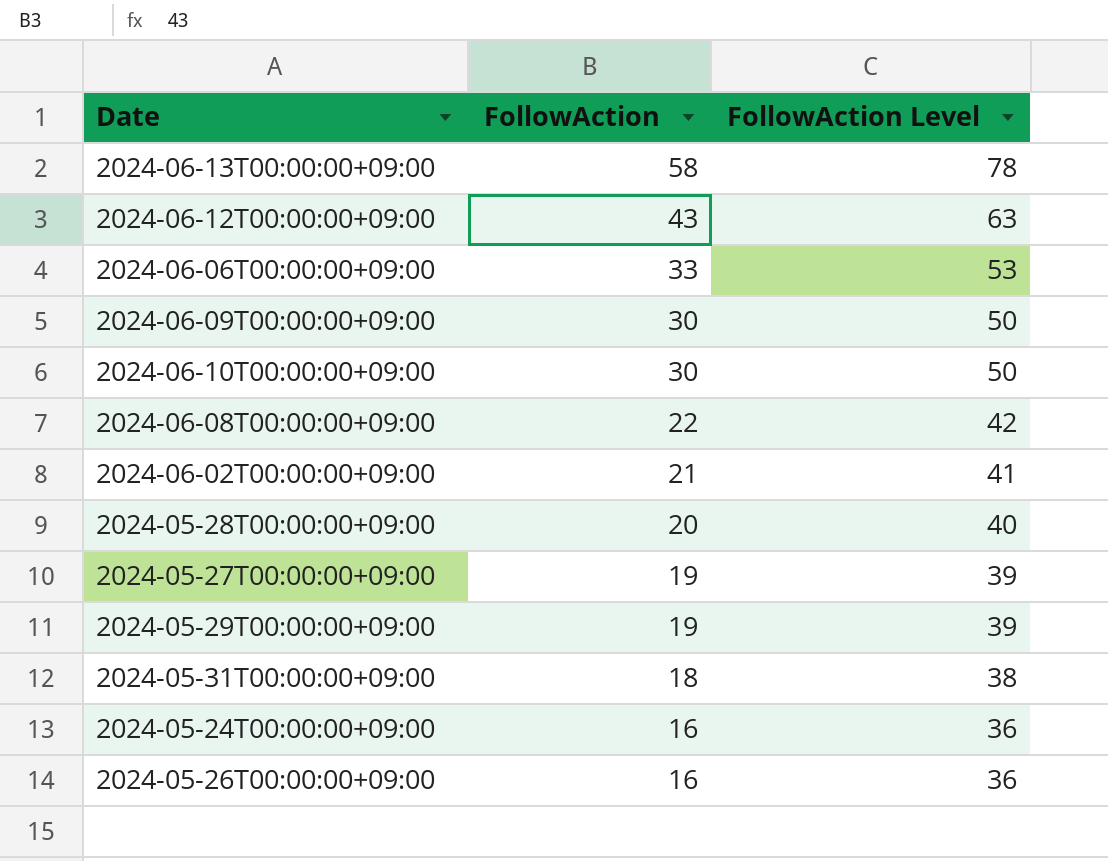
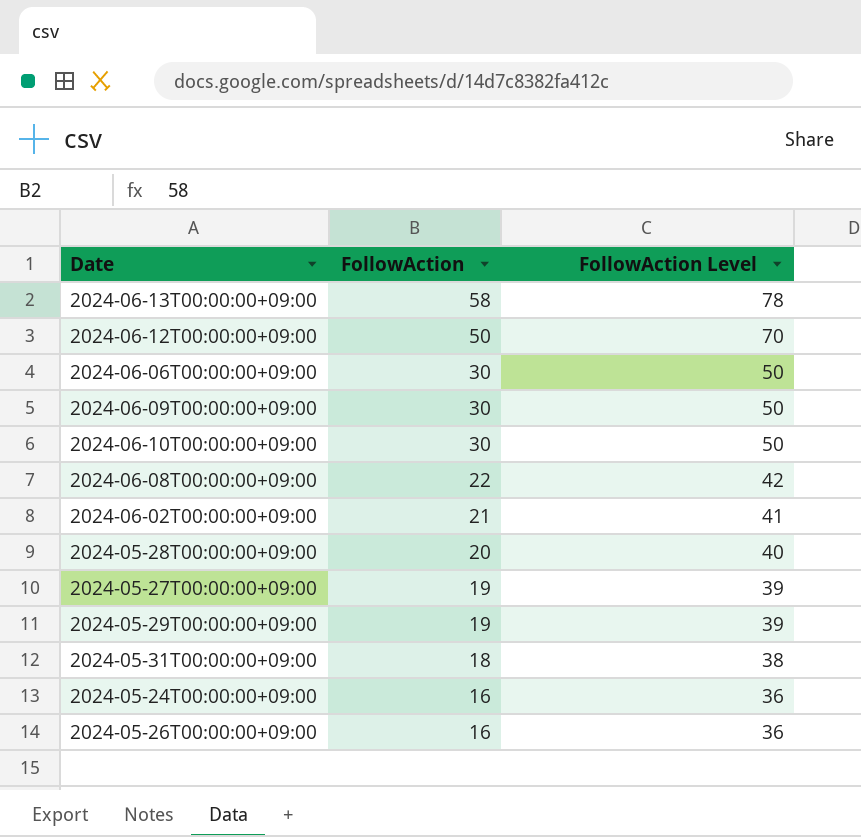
2024-06-12T00:00:00+09:00 | FollowAction: 43 -> 50
2024-06-12T00:00:00+09:00 | FollowAction Level: 63 -> 70
2024-06-06T00:00:00+09:00 | FollowAction: 33 -> 30
2024-06-06T00:00:00+09:00 | FollowAction Level: 53 -> 50

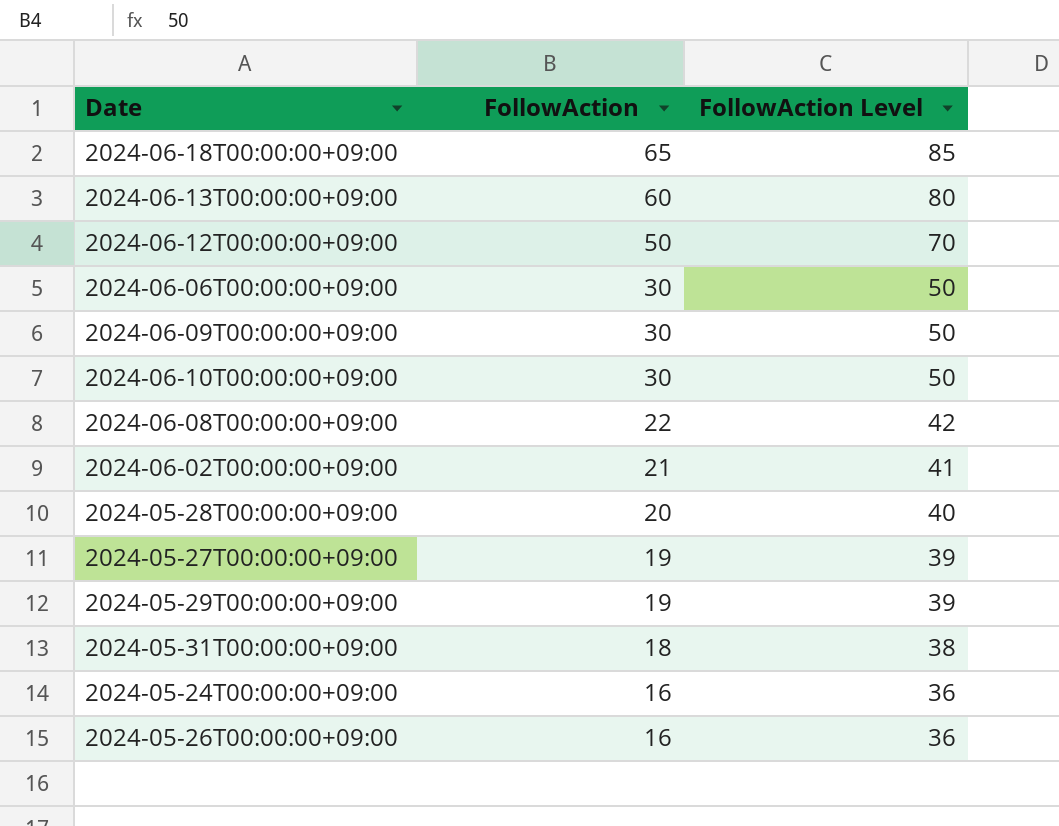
row 2024-06-18T00:00:00+09:00: none -> 65 | 85
2024-06-13T00:00:00+09:00 | FollowAction: 58 -> 60
2024-06-13T00:00:00+09:00 | FollowAction Level: 78 -> 80

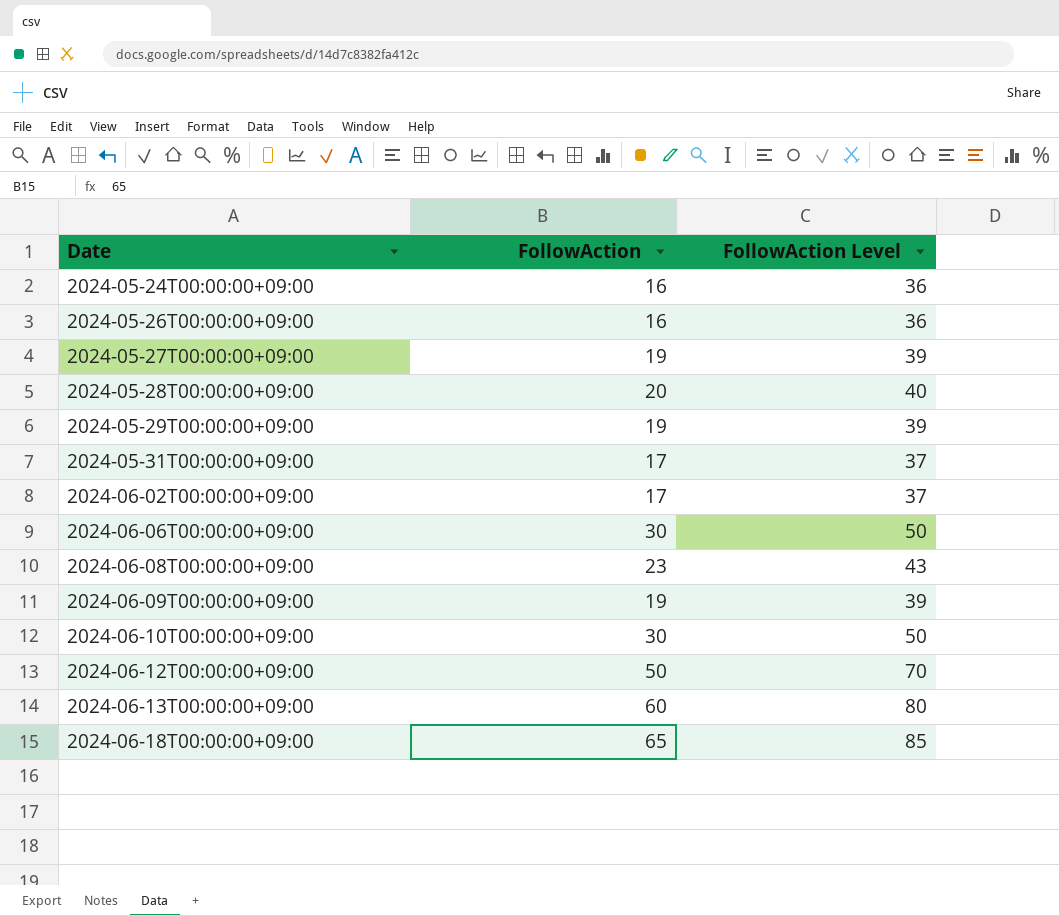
row order: FollowAction descending -> Date ascending
2024-05-31T00:00:00+09:00 | FollowAction: 18 -> 17
2024-05-31T00:00:00+09:00 | FollowAction Level: 38 -> 37
2024-06-02T00:00:00+09:00 | FollowAction: 21 -> 17
2024-06-02T00:00:00+09:00 | FollowAction Level: 41 -> 37
2024-06-08T00:00:00+09:00 | FollowAction: 22 -> 23
2024-06-08T00:00:00+09:00 | FollowAction Level: 42 -> 43
2024-06-09T00:00:00+09:00 | FollowAction: 30 -> 19
2024-06-09T00:00:00+09:00 | FollowAction Level: 50 -> 39

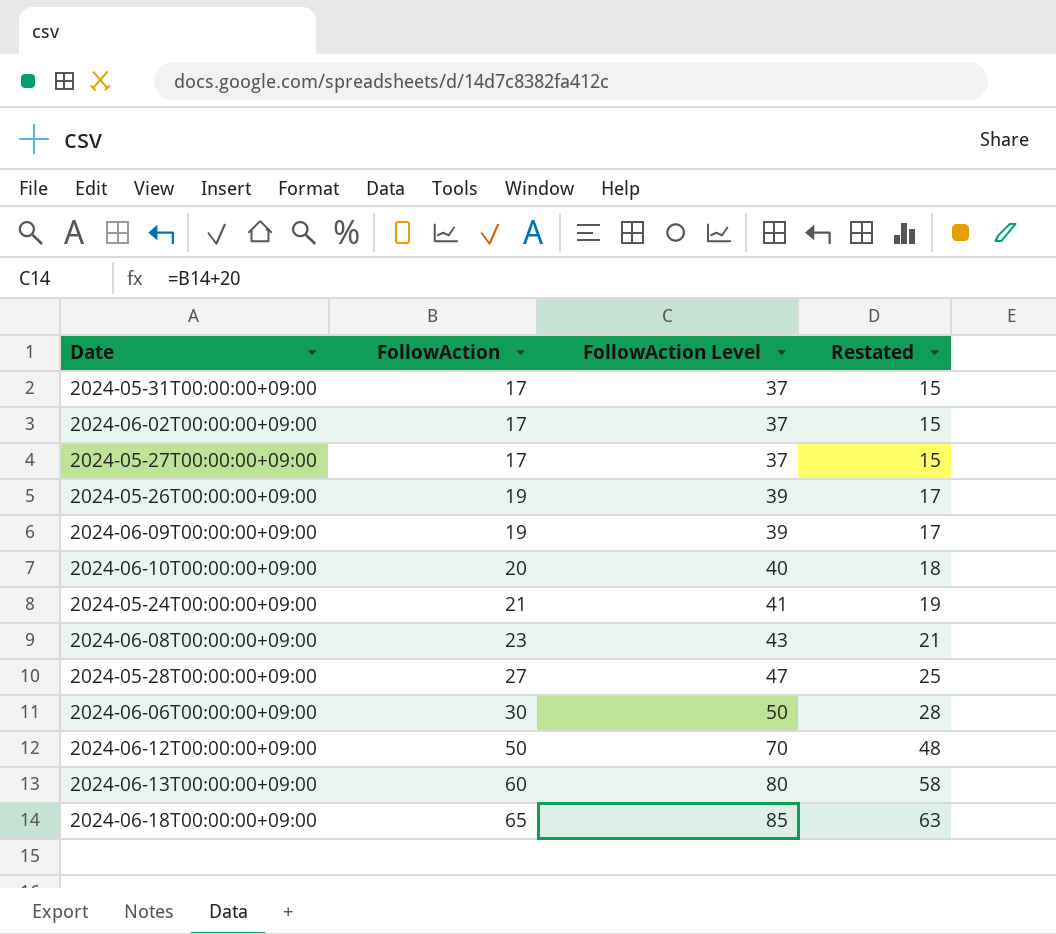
row order: Date ascending -> FollowAction ascending
column Restated | formula: none -> [FollowAction] - 2
row 2024-05-29T00:00:00+09:00: 19 | 39 -> none
2024-05-27T00:00:00+09:00 | FollowAction: 19 -> 17
2024-05-27T00:00:00+09:00 | FollowAction Level: 39 -> 37
2024-05-26T00:00:00+09:00 | FollowAction: 16 -> 19
2024-05-26T00:00:00+09:00 | FollowAction Level: 36 -> 39
2024-06-10T00:00:00+09:00 | FollowAction: 30 -> 20
2024-06-10T00:00:00+09:00 | FollowAction Level: 50 -> 40
2024-05-24T00:00:00+09:00 | FollowAction: 16 -> 21
2024-05-24T00:00:00+09:00 | FollowAction Level: 36 -> 41
2024-05-28T00:00:00+09:00 | FollowAction: 20 -> 27
2024-05-28T00:00:00+09:00 | FollowAction Level: 40 -> 47

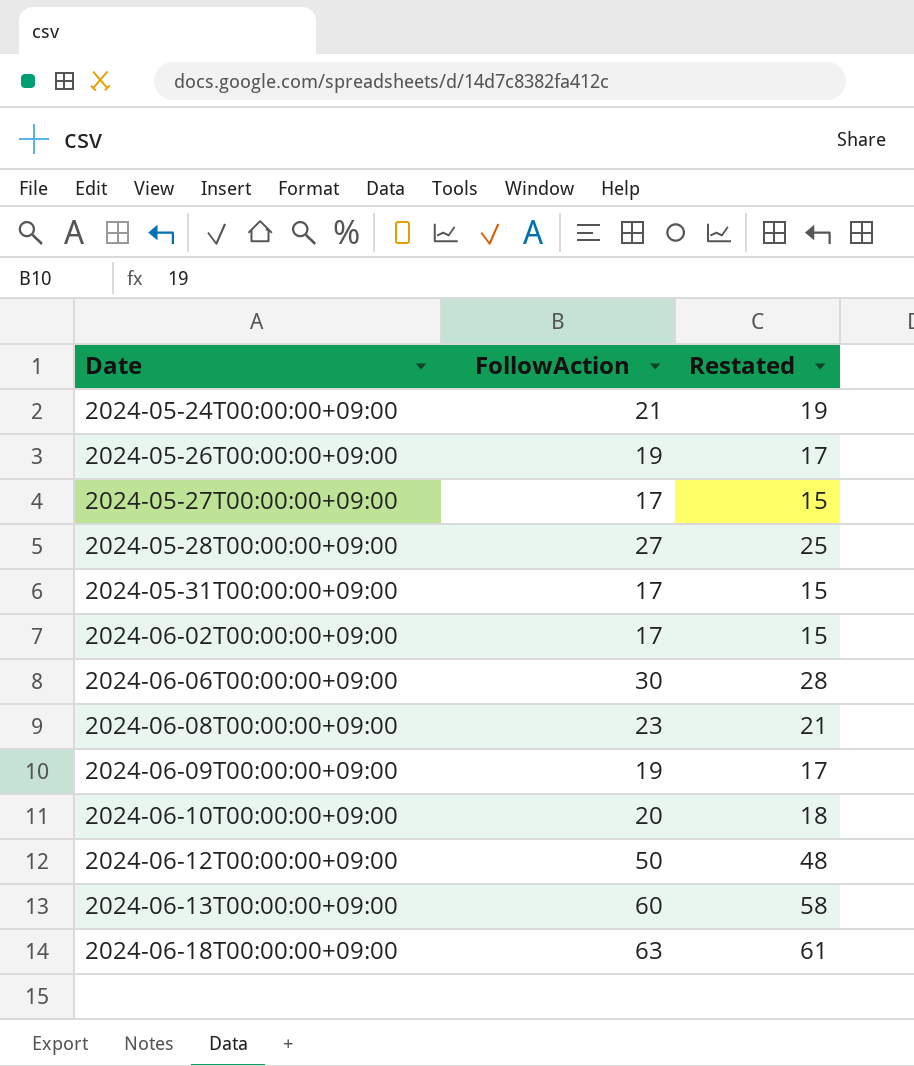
row order: FollowAction ascending -> Date ascending
column FollowAction Level | formula: [FollowAction] + 20 -> none
2024-06-18T00:00:00+09:00 | FollowAction: 65 -> 63
2024-06-18T00:00:00+09:00 | Restated: 63 -> 61

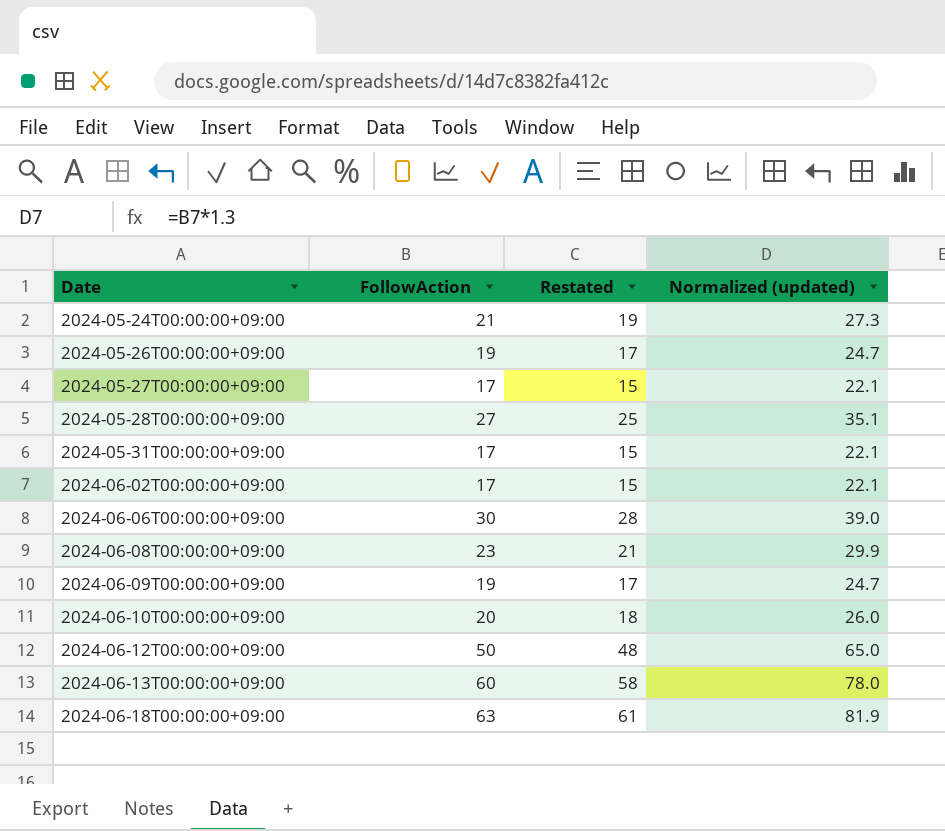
column Normalized (updated) | formula: none -> [FollowAction] * 1.3

